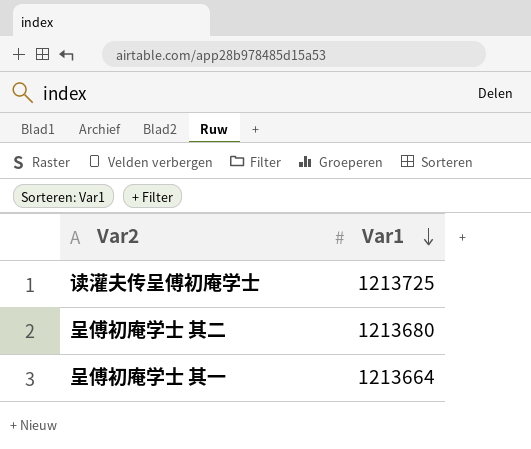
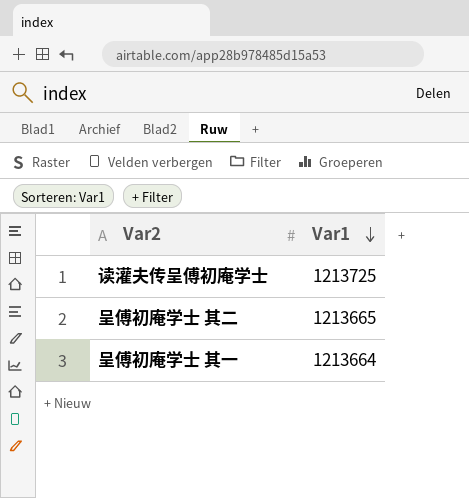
呈傅初庵学士 其二 | Var1: 1213680 -> 1213665

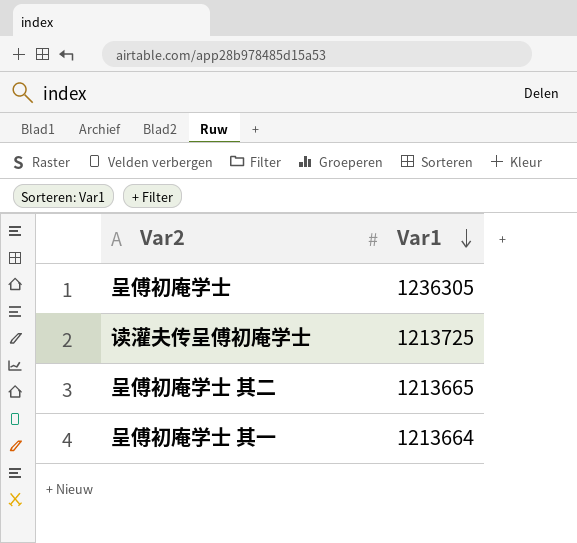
row 呈傅初庵学士: none -> 1236305

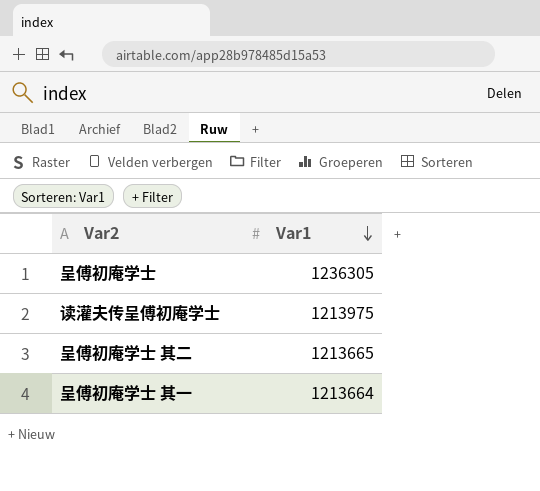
读灌夫传呈傅初庵学士 | Var1: 1213725 -> 1213975

